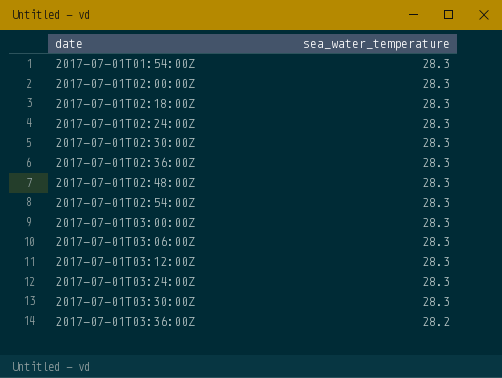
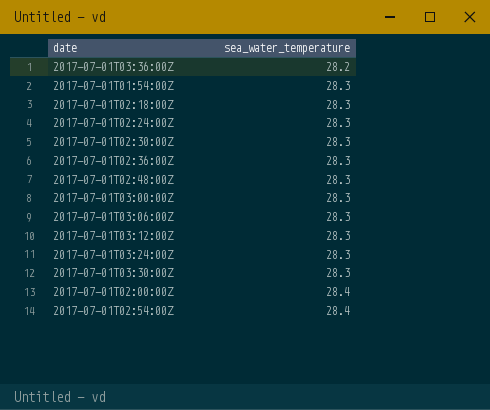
row order: date ascending -> sea_water_temperature ascending
2017-07-01T02:00:00Z | sea_water_temperature: 28.3 -> 28.4
2017-07-01T02:54:00Z | sea_water_temperature: 28.3 -> 28.4

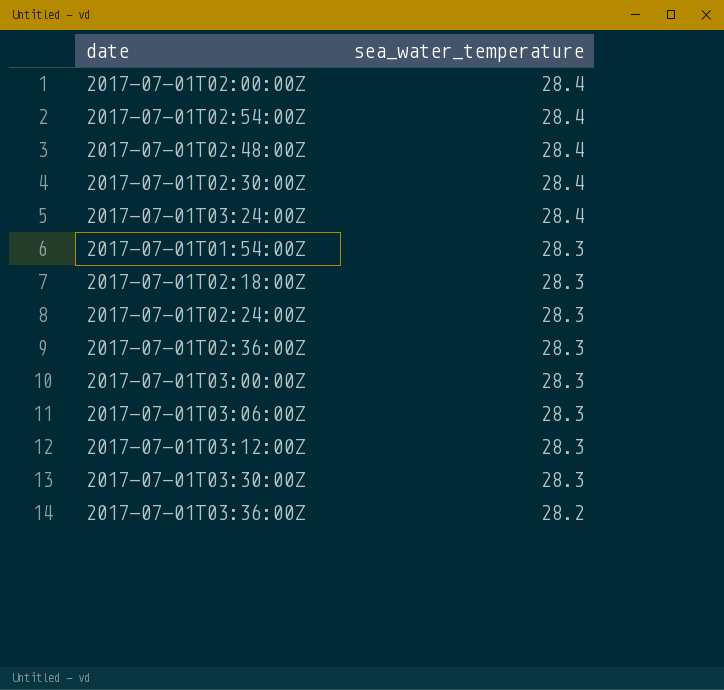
row order: sea_water_temperature ascending -> sea_water_temperature descending
2017-07-01T02:48:00Z | sea_water_temperature: 28.3 -> 28.4
2017-07-01T02:30:00Z | sea_water_temperature: 28.3 -> 28.4
2017-07-01T03:24:00Z | sea_water_temperature: 28.3 -> 28.4

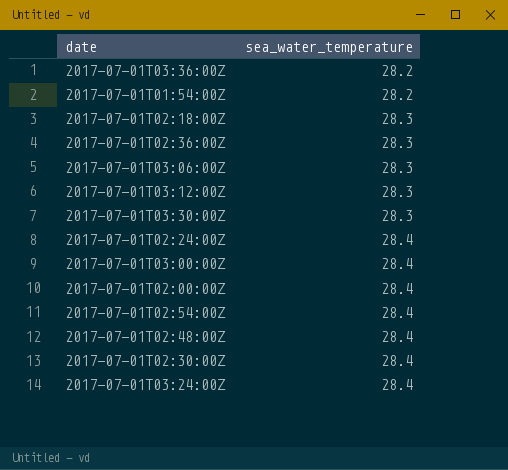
row order: sea_water_temperature descending -> sea_water_temperature ascending
2017-07-01T01:54:00Z | sea_water_temperature: 28.3 -> 28.2
2017-07-01T02:24:00Z | sea_water_temperature: 28.3 -> 28.4
2017-07-01T03:00:00Z | sea_water_temperature: 28.3 -> 28.4

